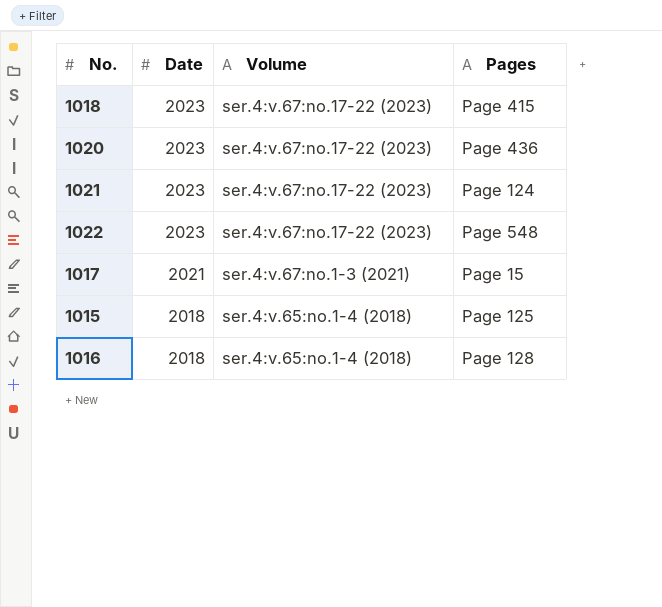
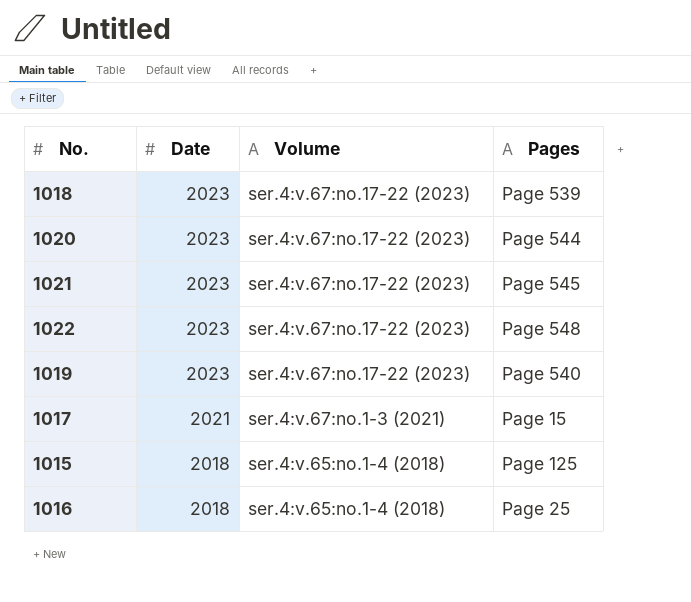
1018 | Pages: Page 415 -> Page 539
1020 | Pages: Page 436 -> Page 544
1021 | Pages: Page 124 -> Page 545
row 1019: none -> 2023 | ser.4:v.67:no.17-22 (2023) | Page 540
1016 | Pages: Page 128 -> Page 25

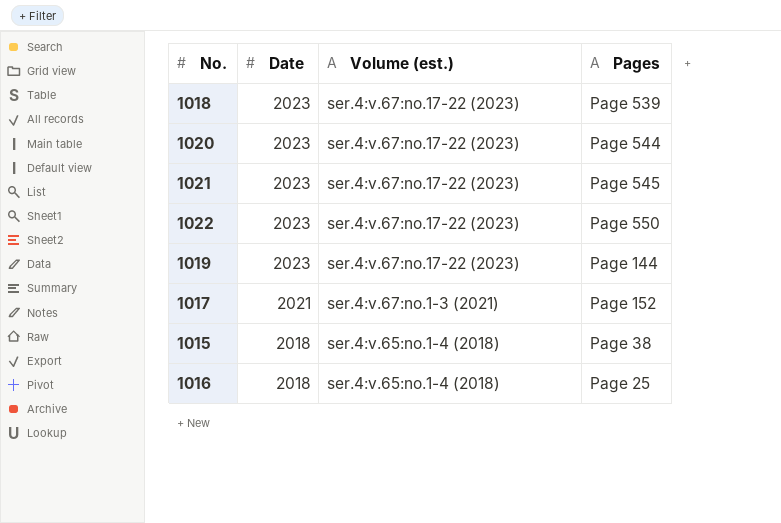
column name: Volume -> Volume (est.)
1022 | Pages: Page 548 -> Page 550
1019 | Pages: Page 540 -> Page 144
1017 | Pages: Page 15 -> Page 152
1015 | Pages: Page 125 -> Page 38

